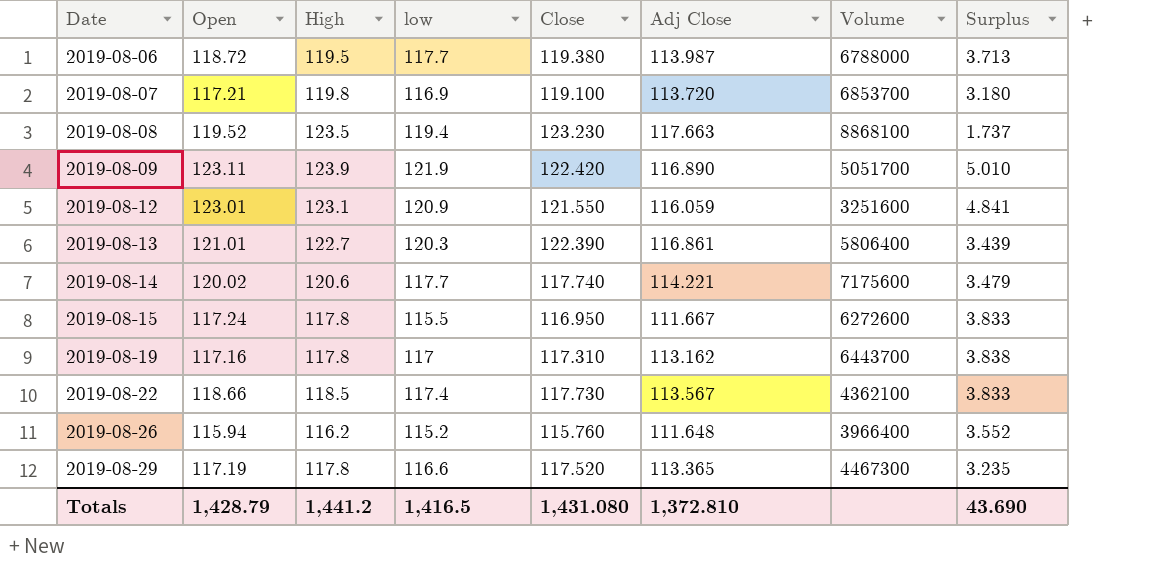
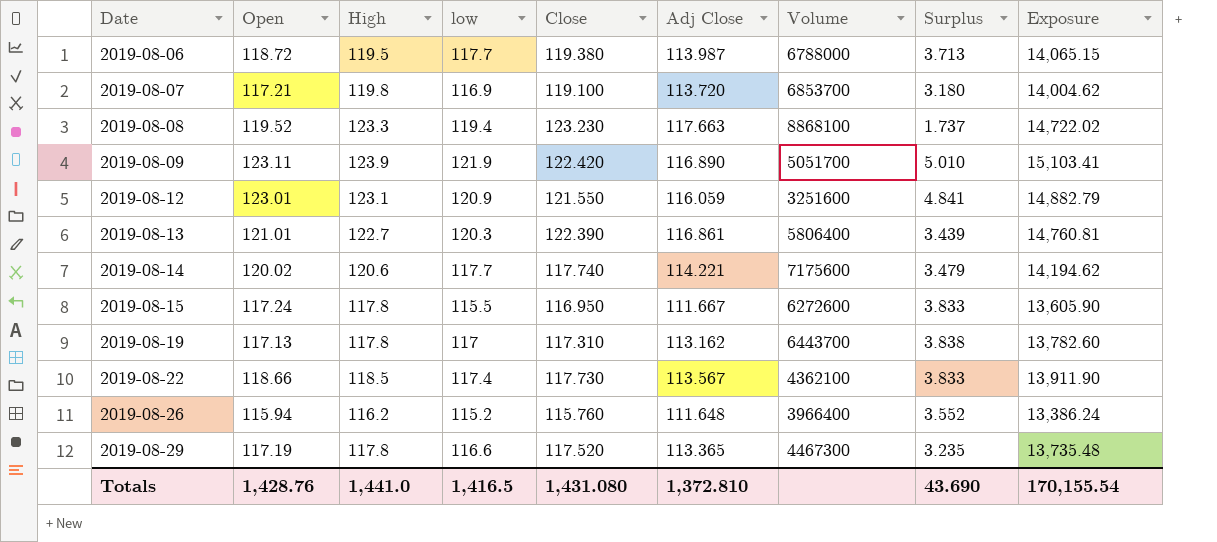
column Exposure | formula: none -> [High] * [low]
2019-08-08 | High: 123.5 -> 123.3
2019-08-19 | Open: 117.16 -> 117.13
Totals | Open: 1,428.79 -> 1,428.76
Totals | High: 1,441.2 -> 1,441.0

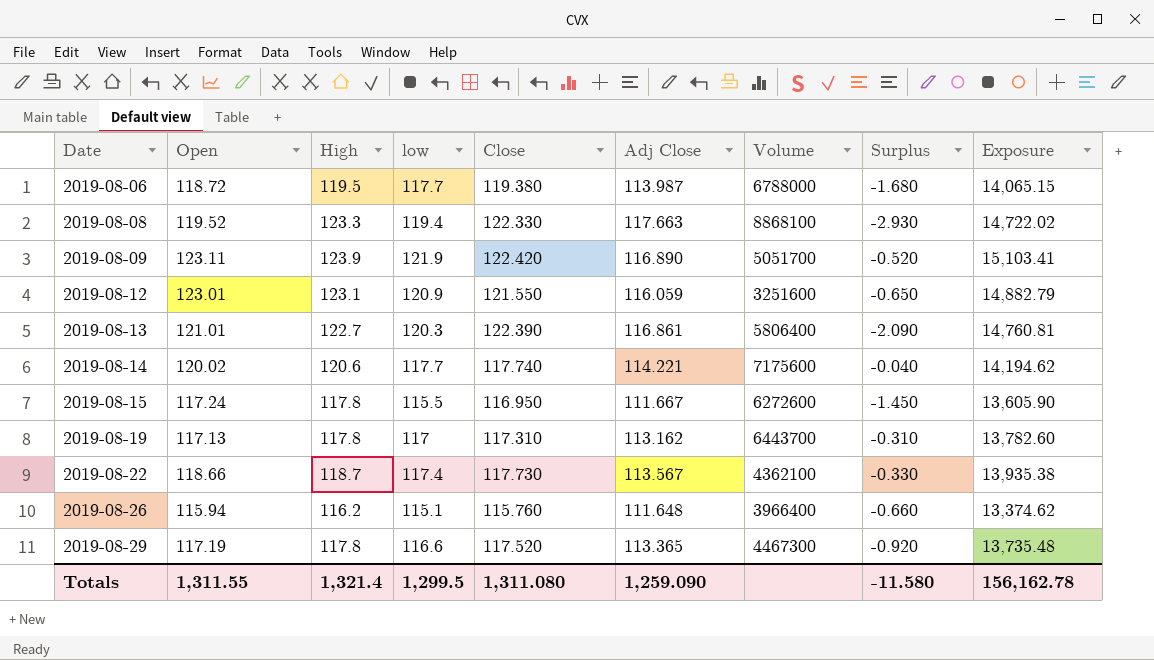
column Surplus | formula: [low] - [Adj Close] -> [low] - [Close]
row 2019-08-07: 117.21 | 119.8 | 116.9 | 119.100 | 113.720 | 6853700 | 3.180 | 14,004.62 -> none
2019-08-08 | Close: 123.230 -> 122.330
2019-08-22 | High: 118.5 -> 118.7
2019-08-22 | Exposure: 13,911.90 -> 13,935.38
2019-08-26 | low: 115.2 -> 115.1
2019-08-26 | Exposure: 13,386.24 -> 13,374.62
Totals | Open: 1,428.76 -> 1,311.55
Totals | High: 1,441.0 -> 1,321.4
Totals | low: 1,416.5 -> 1,299.5
Totals | Close: 1,431.080 -> 1,311.080
Totals | Adj Close: 1,372.810 -> 1,259.090
Totals | Surplus: 43.690 -> -11.580
Totals | Exposure: 170,155.54 -> 156,162.78

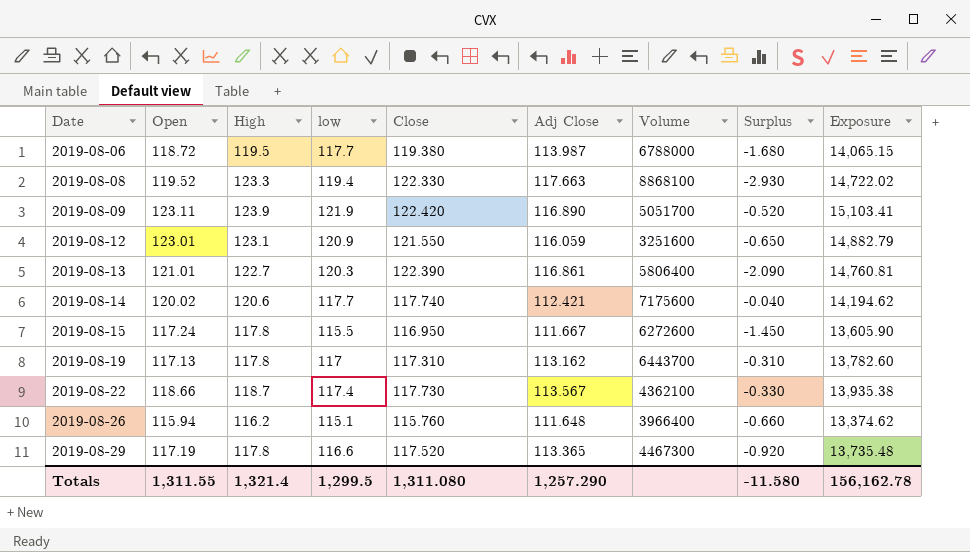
2019-08-14 | Adj Close: 114.221 -> 112.421
Totals | Adj Close: 1,259.090 -> 1,257.290

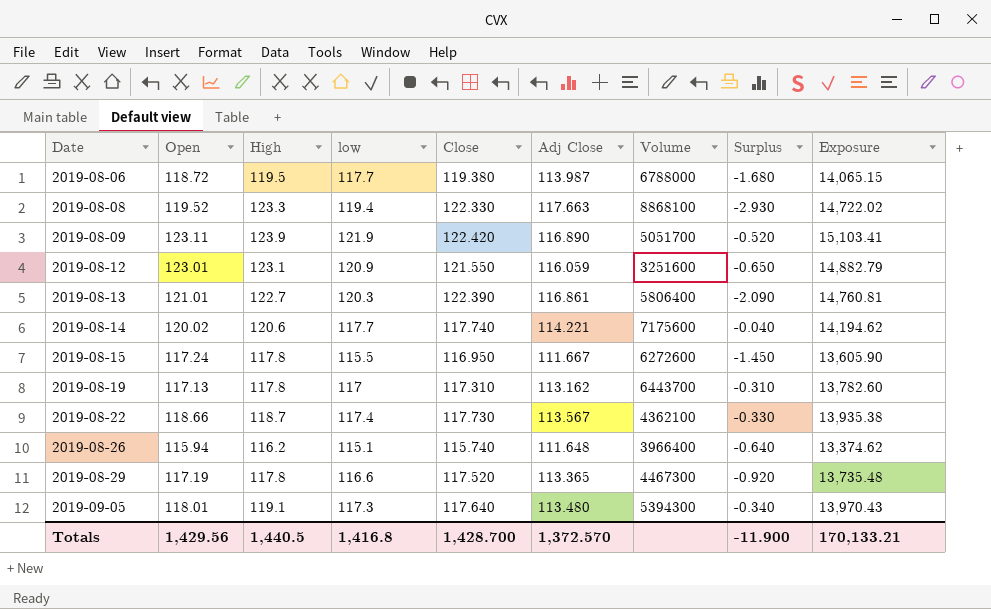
2019-08-14 | Adj Close: 112.421 -> 114.221
2019-08-26 | Close: 115.760 -> 115.740
2019-08-26 | Surplus: -0.660 -> -0.640
row 2019-09-05: none -> 118.01 | 119.1 | 117.3 | 117.640 | 113.480 | 5394300 | -0.340 | 13,970.43
Totals | Open: 1,311.55 -> 1,429.56
Totals | High: 1,321.4 -> 1,440.5
Totals | low: 1,299.5 -> 1,416.8
Totals | Close: 1,311.080 -> 1,428.700
Totals | Adj Close: 1,257.290 -> 1,372.570
Totals | Surplus: -11.580 -> -11.900
Totals | Exposure: 156,162.78 -> 170,133.21

